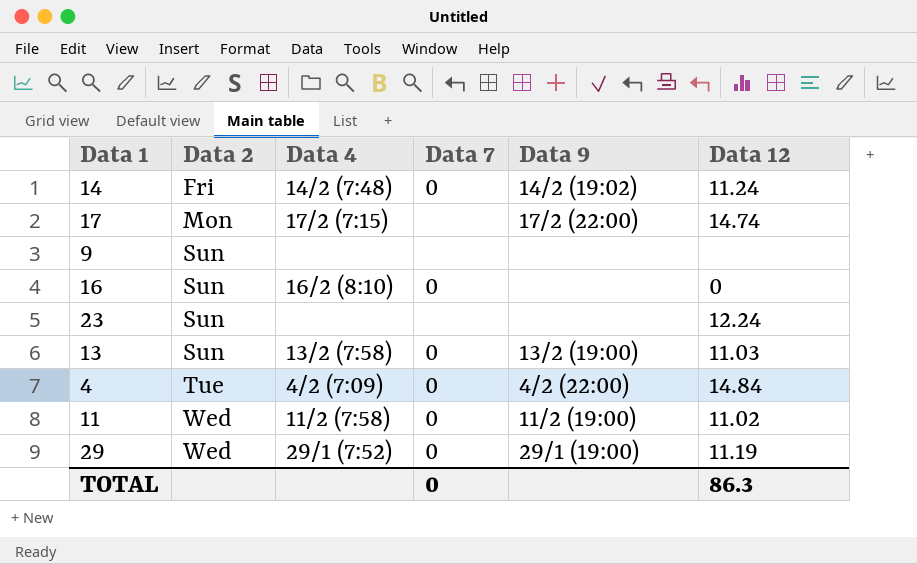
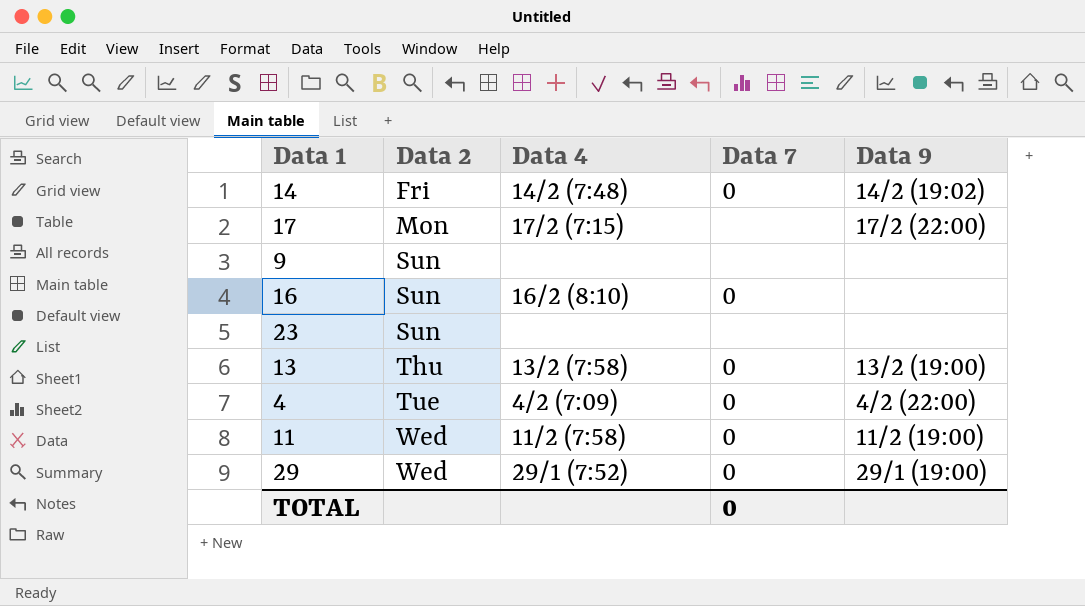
column Data 12 | position: 6 -> none
13 | Data 2: Sun -> Thu

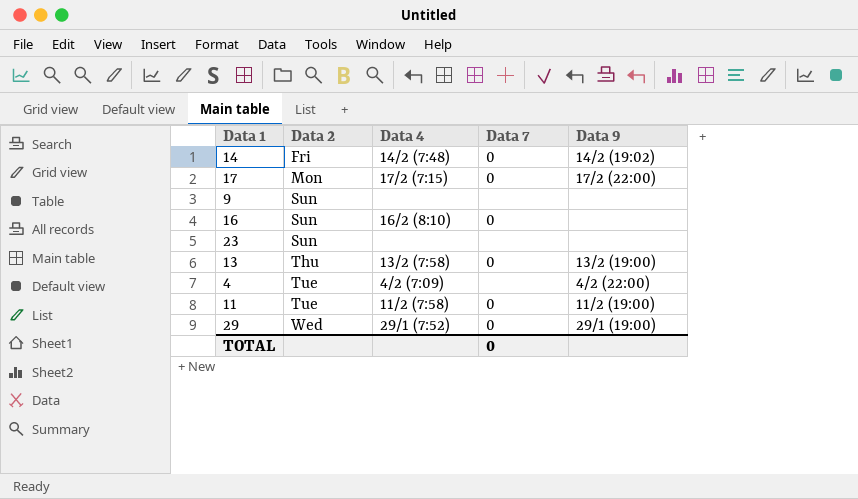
17 | Data 7: none -> 0
4 | Data 7: 0 -> none
11 | Data 2: Wed -> Tue

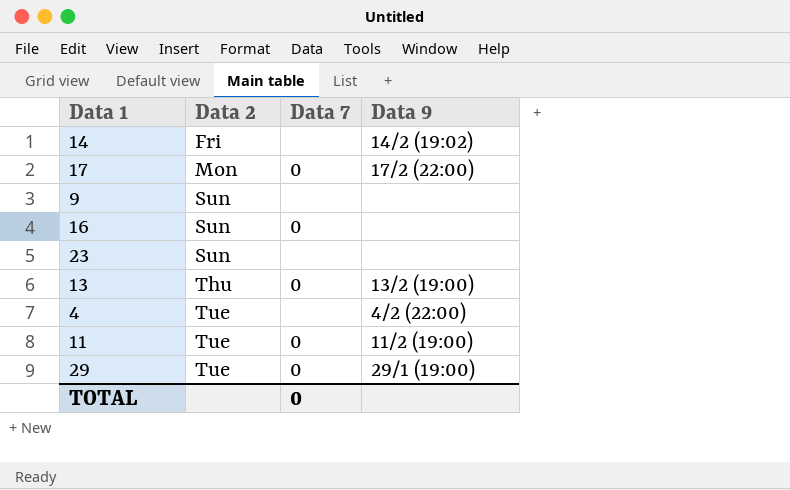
column Data 4 | position: 3 -> none
14 | Data 7: 0 -> none
29 | Data 2: Wed -> Tue

